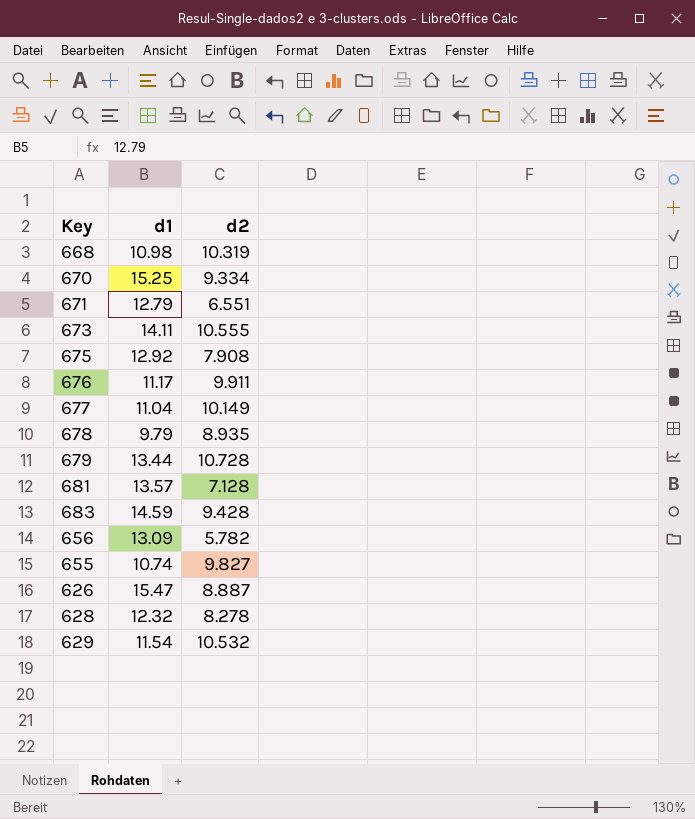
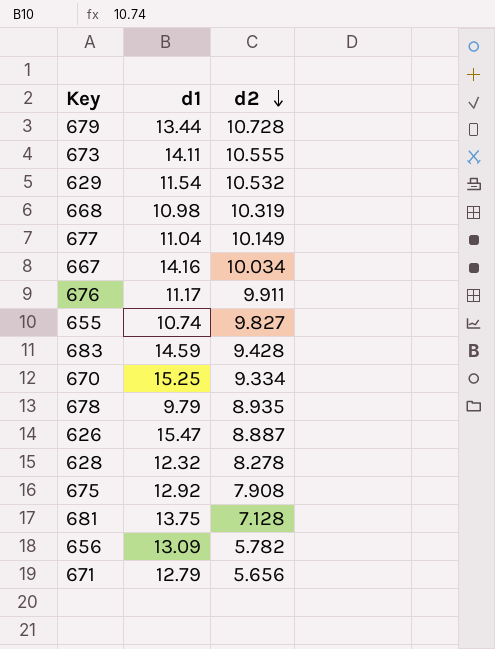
row order: none -> d2 descending
row 667: none -> 14.16 | 10.034
681 | d1: 13.57 -> 13.75
671 | d2: 6.551 -> 5.656

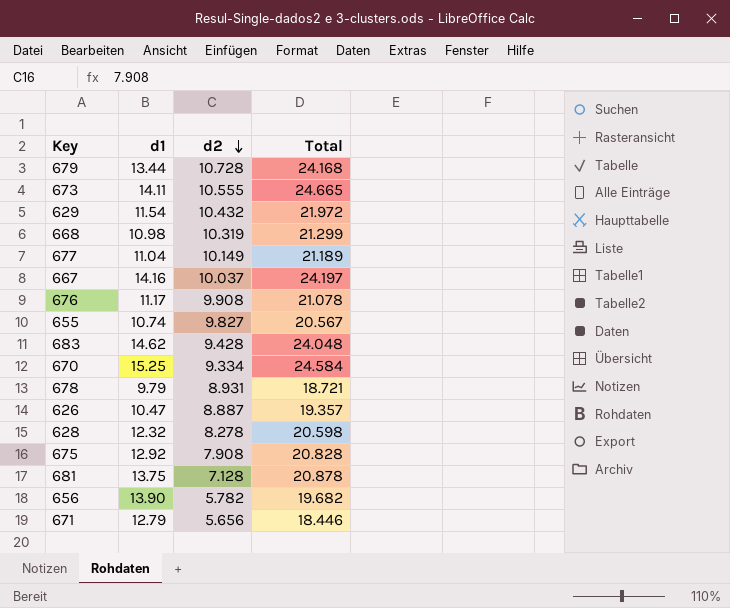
column Total | formula: none -> [d1] + [d2]
629 | d2: 10.532 -> 10.432
667 | d2: 10.034 -> 10.037
676 | d2: 9.911 -> 9.908
683 | d1: 14.59 -> 14.62
678 | d2: 8.935 -> 8.931
626 | d1: 15.47 -> 10.47
656 | d1: 13.09 -> 13.90

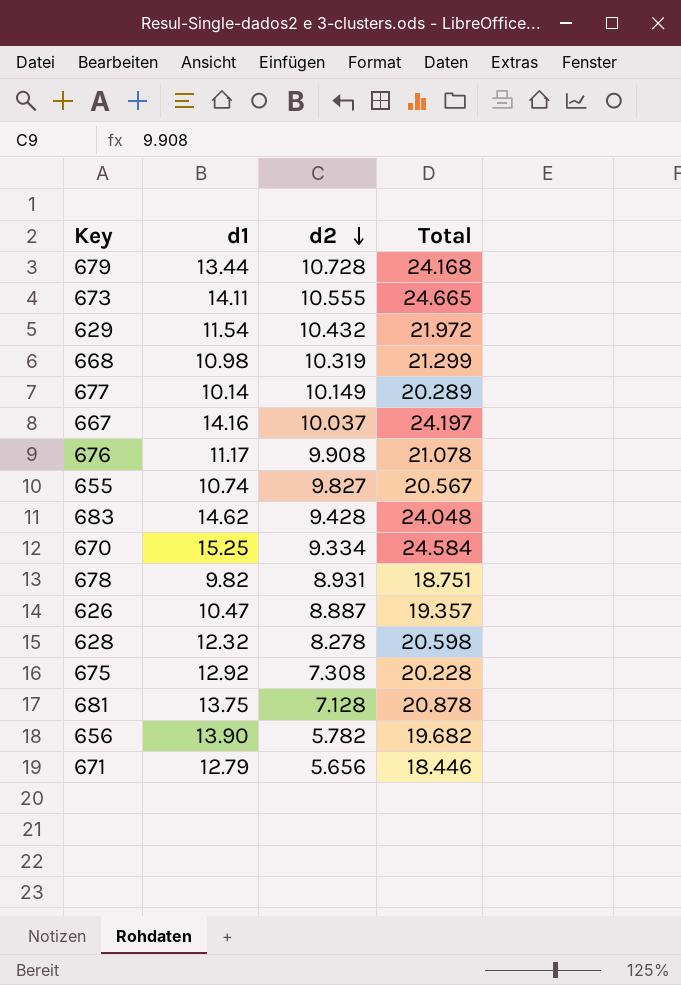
677 | d1: 11.04 -> 10.14
677 | Total: 21.189 -> 20.289
678 | d1: 9.79 -> 9.82
678 | Total: 18.721 -> 18.751
675 | d2: 7.908 -> 7.308
675 | Total: 20.828 -> 20.228

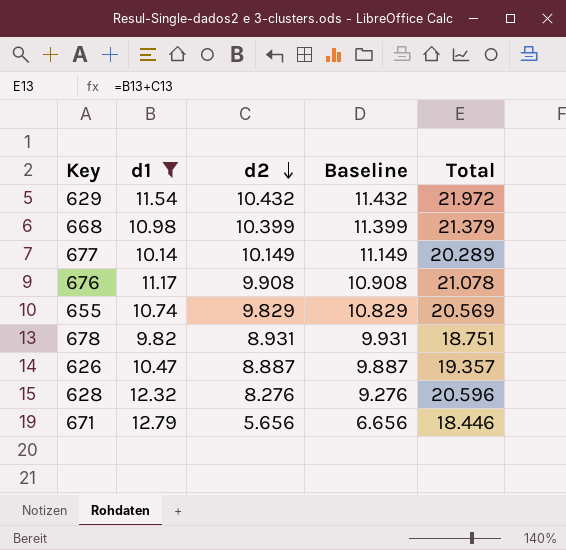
filter: none -> d1 <= 12.79
column Baseline | formula: none -> [d2] + 1
668 | d2: 10.319 -> 10.399
668 | Total: 21.299 -> 21.379
655 | d2: 9.827 -> 9.829
655 | Total: 20.567 -> 20.569
628 | d2: 8.278 -> 8.276
628 | Total: 20.598 -> 20.596

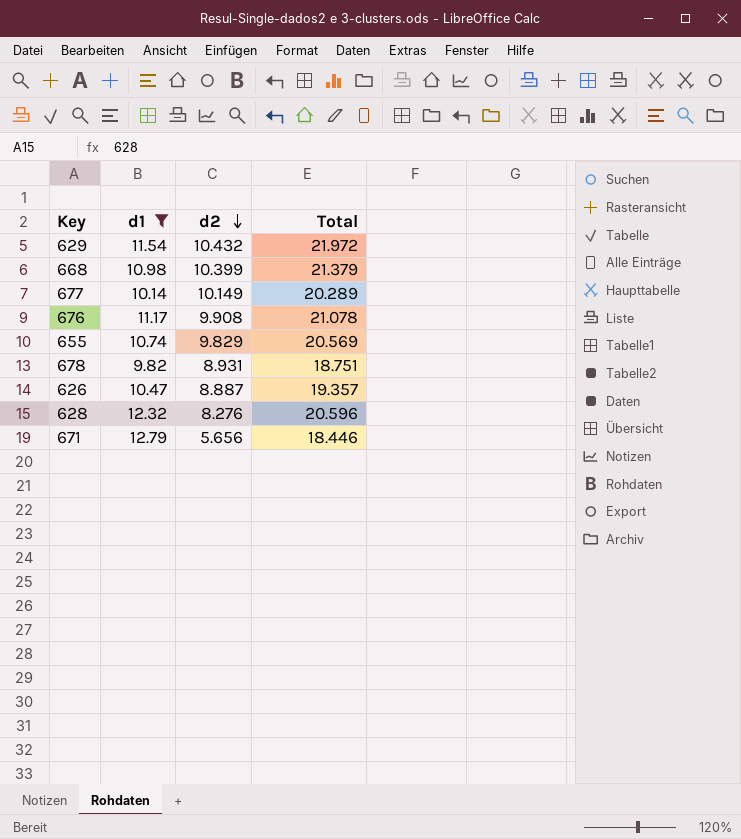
column Baseline | formula: [d2] + 1 -> none

